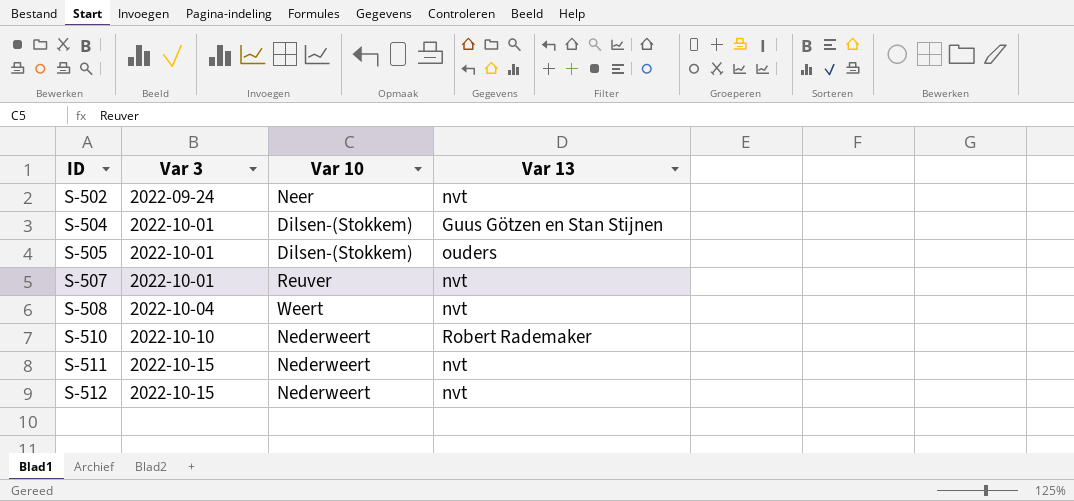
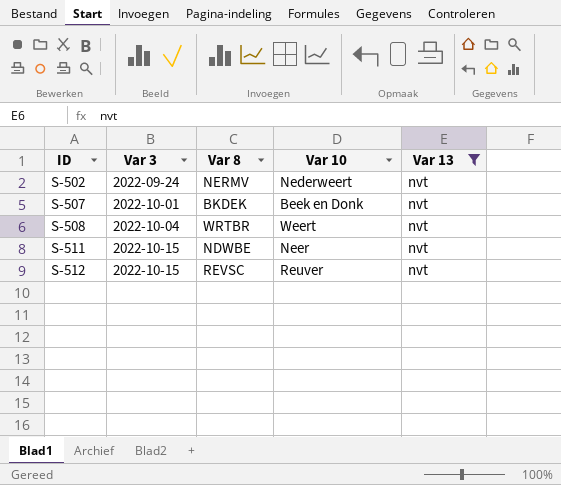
filter: none -> Var 13 = nvt
column Var 8 | position: none -> 3
S-502 | Var 10: Neer -> Nederweert
S-507 | Var 10: Reuver -> Beek en Donk
S-511 | Var 10: Nederweert -> Neer
S-512 | Var 10: Nederweert -> Reuver

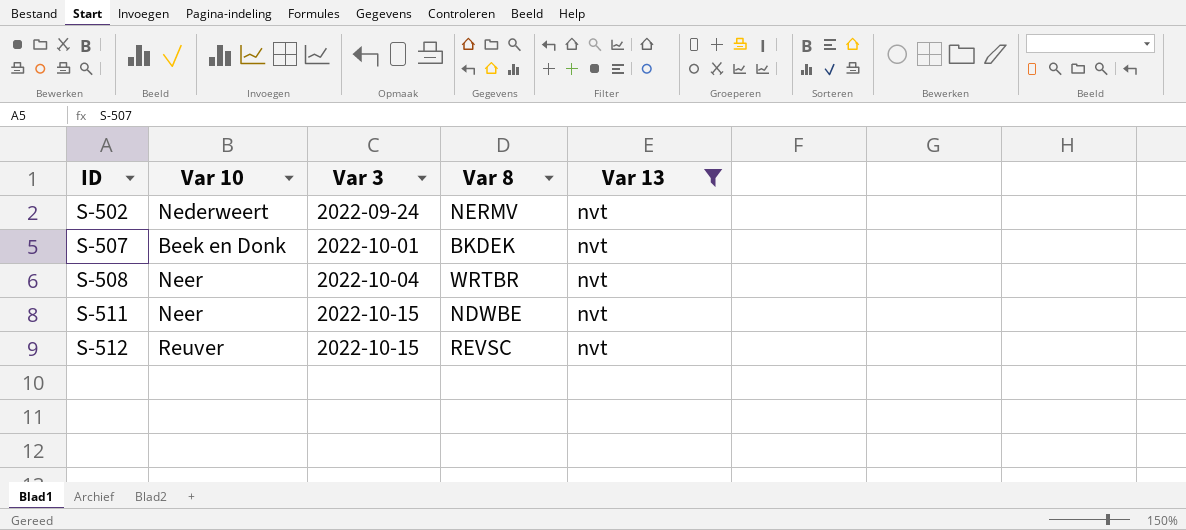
column Var 10 | position: 4 -> 2
S-508 | Var 10: Weert -> Neer

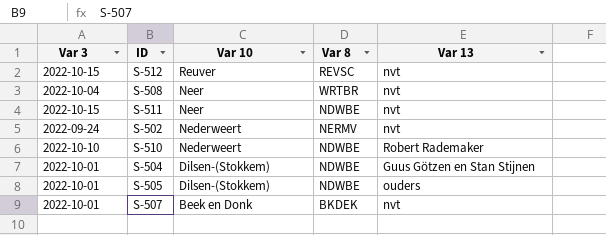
filter: Var 13 = nvt -> none
row order: ID ascending -> Var 10 descending
column Var 3 | position: 3 -> 1

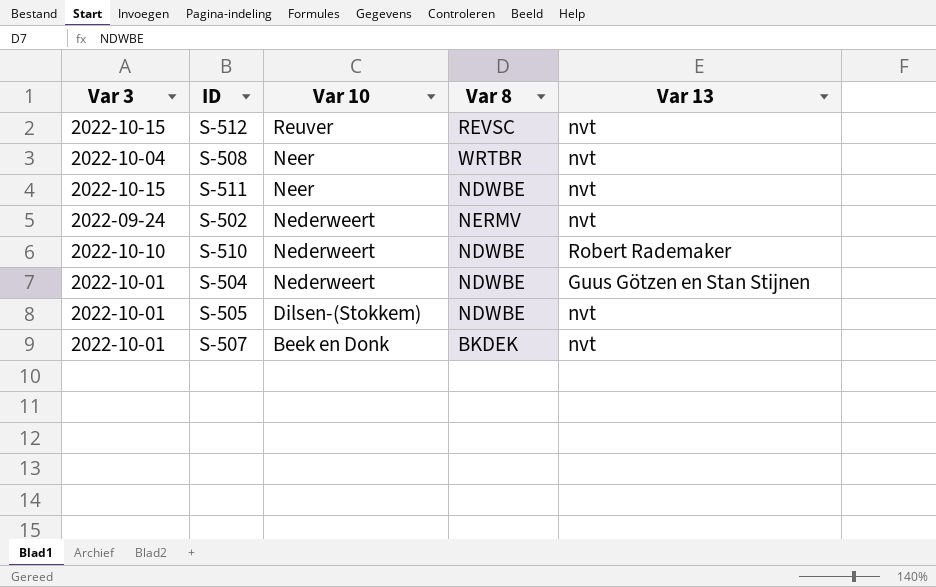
S-504 | Var 10: Dilsen-(Stokkem) -> Nederweert
S-505 | Var 13: ouders -> nvt

